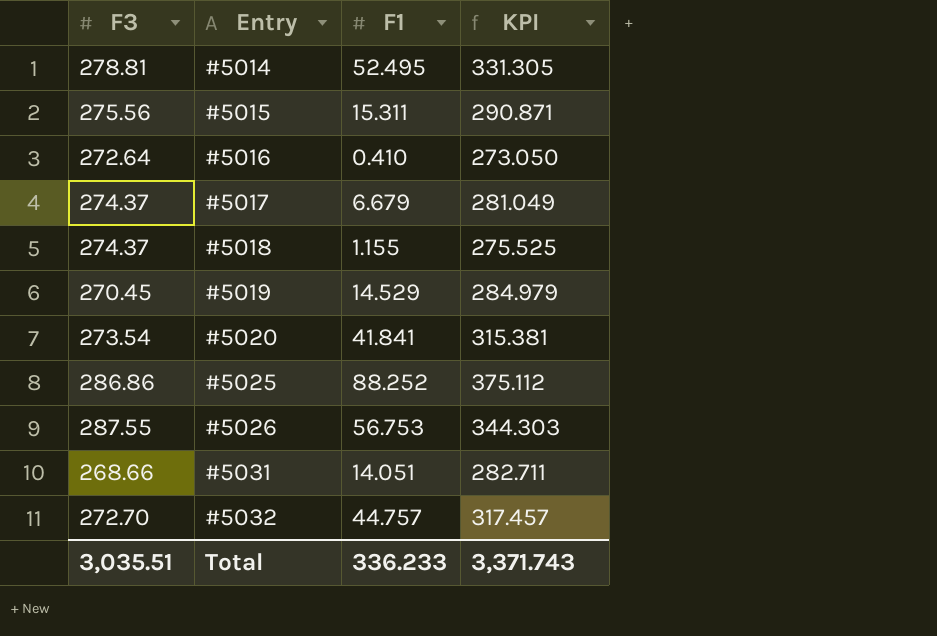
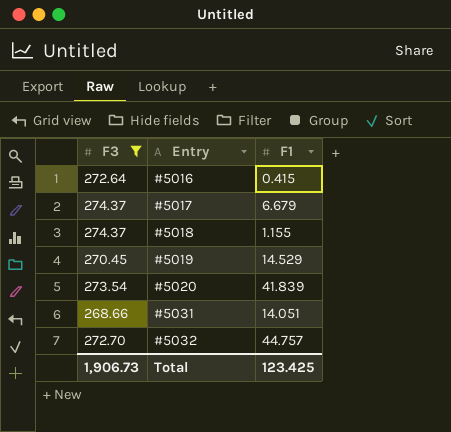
filter: none -> F3 <= 274.37
column KPI | formula: [F3] + [F1] -> none
#5016 | F1: 0.410 -> 0.415
#5020 | F1: 41.841 -> 41.839
Total | F3: 3,035.51 -> 1,906.73
Total | F1: 336.233 -> 123.425

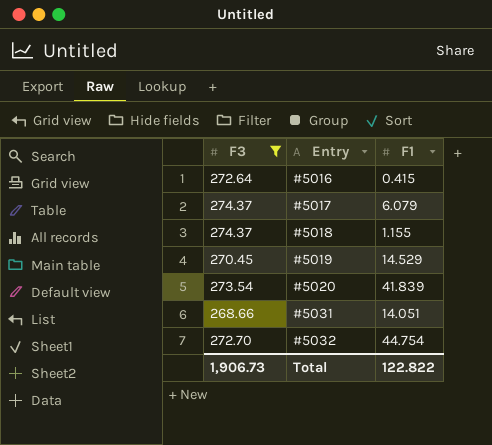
#5017 | F1: 6.679 -> 6.079
#5032 | F1: 44.757 -> 44.754
Total | F1: 123.425 -> 122.822

